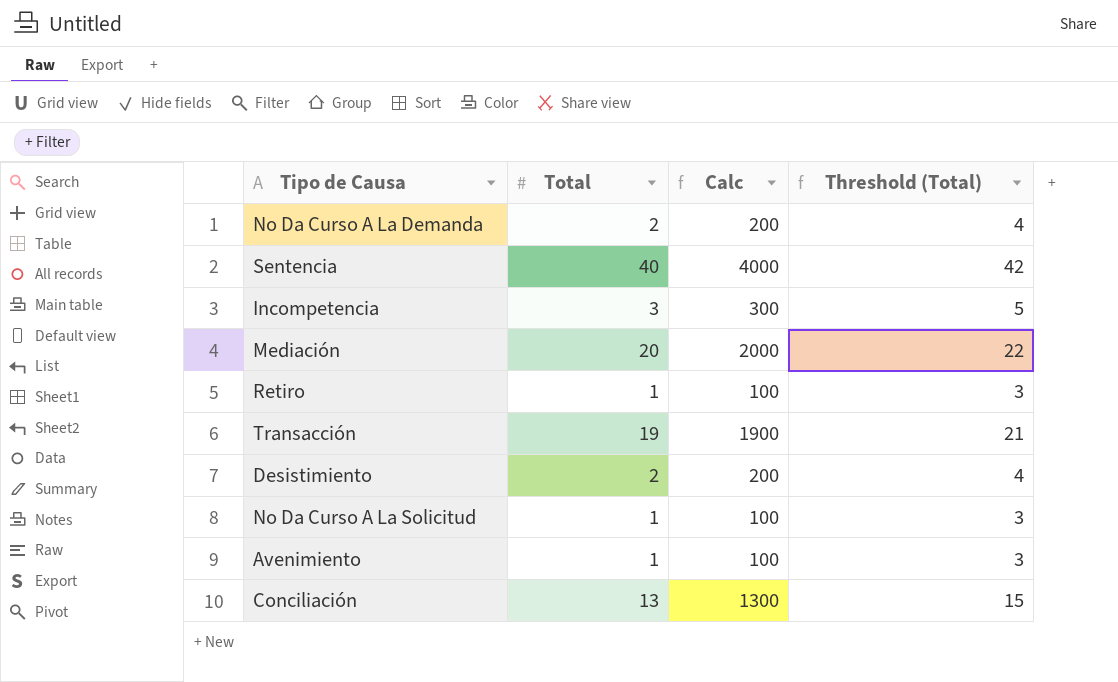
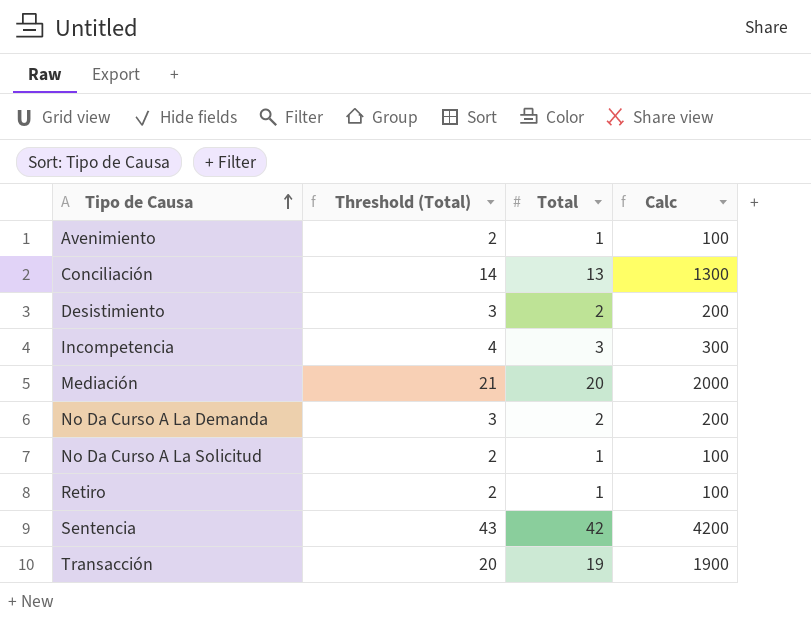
row order: none -> Tipo de Causa ascending
column Threshold (Total) | formula: [Total] + 2 -> [Total] + 1
column Threshold (Total) | position: 4 -> 2
Sentencia | Total: 40 -> 42
Sentencia | Calc: 4000 -> 4200

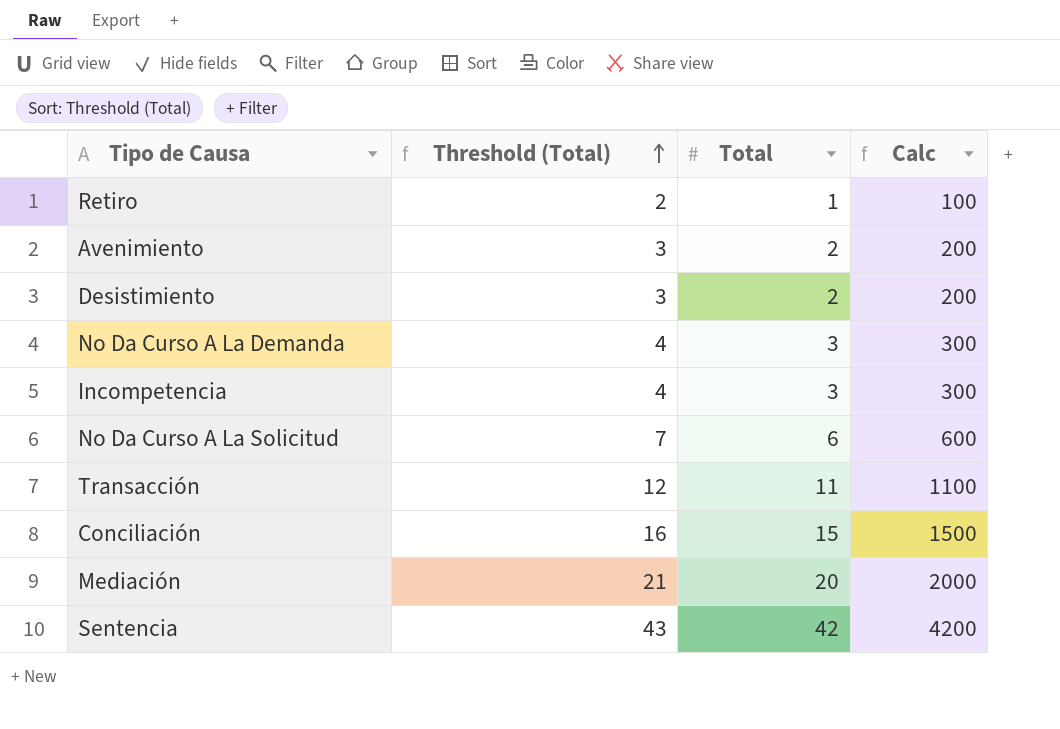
row order: Tipo de Causa ascending -> Threshold (Total) ascending
Avenimiento | Threshold (Total): 2 -> 3
Avenimiento | Total: 1 -> 2
Avenimiento | Calc: 100 -> 200
No Da Curso A La Demanda | Threshold (Total): 3 -> 4
No Da Curso A La Demanda | Total: 2 -> 3
No Da Curso A La Demanda | Calc: 200 -> 300
No Da Curso A La Solicitud | Threshold (Total): 2 -> 7
No Da Curso A La Solicitud | Total: 1 -> 6
No Da Curso A La Solicitud | Calc: 100 -> 600
Transacción | Threshold (Total): 20 -> 12
Transacción | Total: 19 -> 11
Transacción | Calc: 1900 -> 1100
Conciliación | Threshold (Total): 14 -> 16
Conciliación | Total: 13 -> 15
Conciliación | Calc: 1300 -> 1500

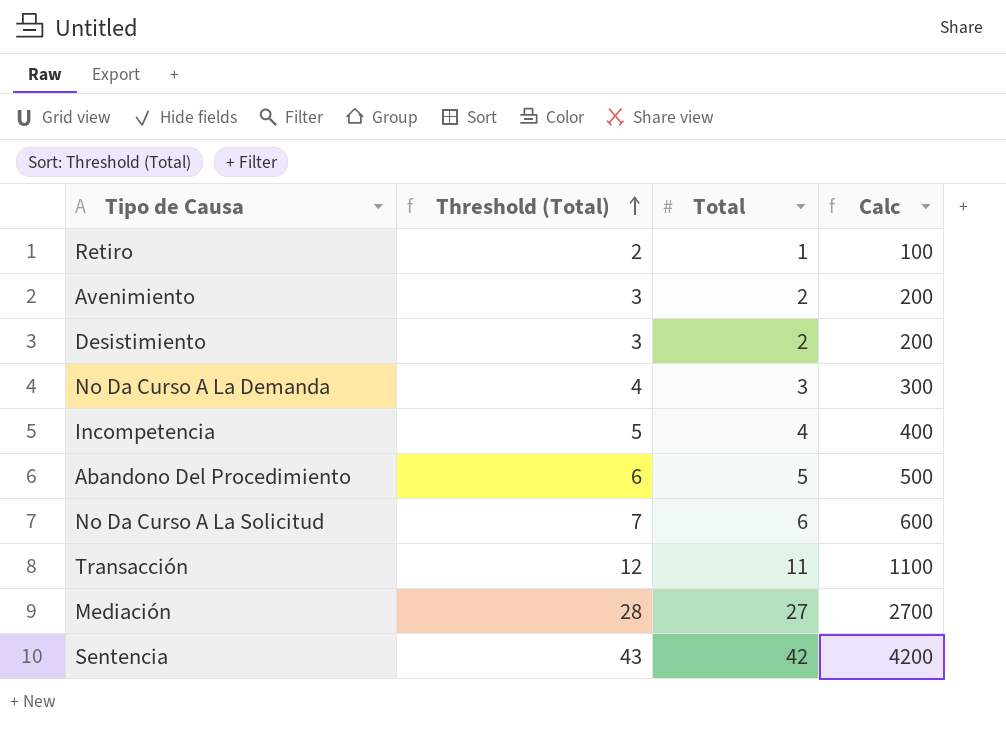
row Conciliación: 16 | 15 | 1500 -> none
Incompetencia | Threshold (Total): 4 -> 5
Incompetencia | Total: 3 -> 4
Incompetencia | Calc: 300 -> 400
row Abandono Del Procedimiento: none -> 6 | 5 | 500
Mediación | Threshold (Total): 21 -> 28
Mediación | Total: 20 -> 27
Mediación | Calc: 2000 -> 2700

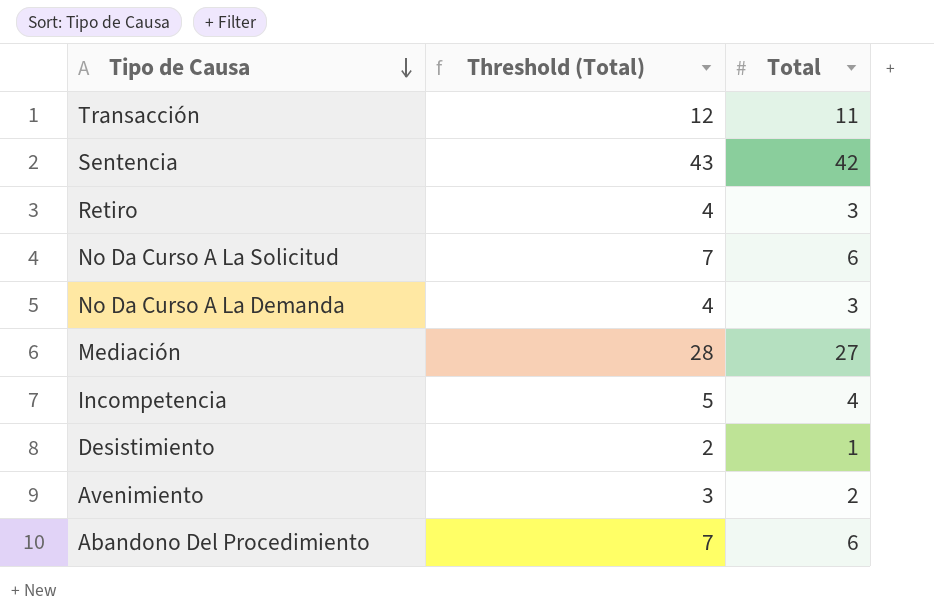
row order: Threshold (Total) ascending -> Tipo de Causa descending
column Calc | formula: [Total] * 100 -> none
Retiro | Threshold (Total): 2 -> 4
Retiro | Total: 1 -> 3
Desistimiento | Threshold (Total): 3 -> 2
Desistimiento | Total: 2 -> 1
Abandono Del Procedimiento | Threshold (Total): 6 -> 7
Abandono Del Procedimiento | Total: 5 -> 6

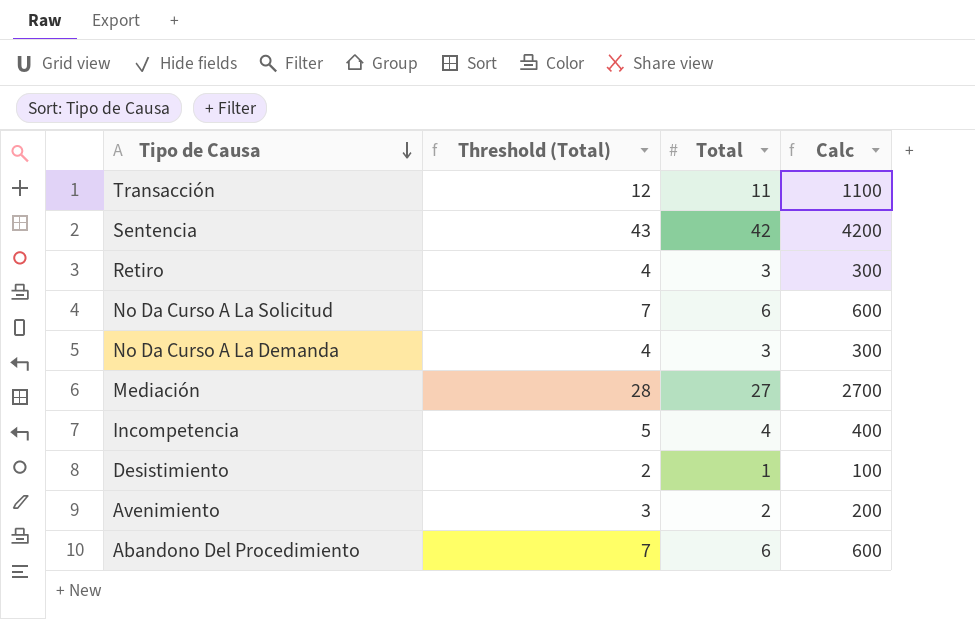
column Calc | formula: none -> [Total] * 100

